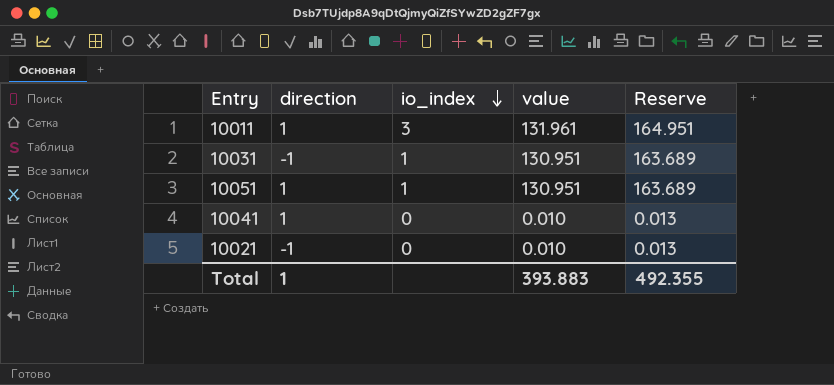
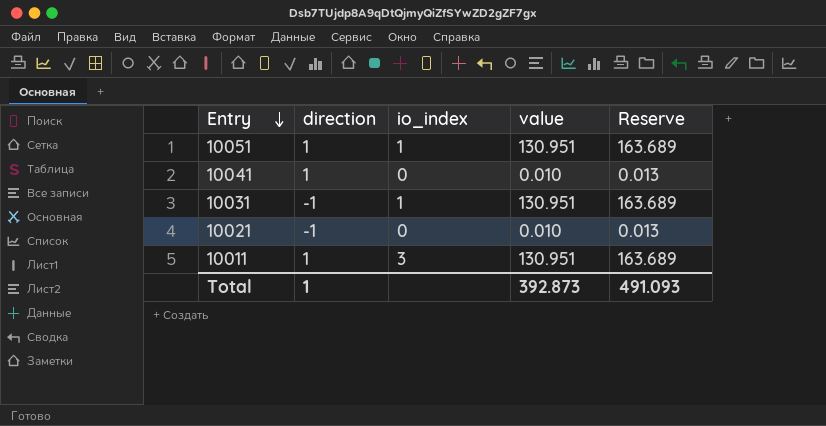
row order: io_index descending -> Entry descending
10011 | value: 131.961 -> 130.951
10011 | Reserve: 164.951 -> 163.689
Total | value: 393.883 -> 392.873
Total | Reserve: 492.355 -> 491.093

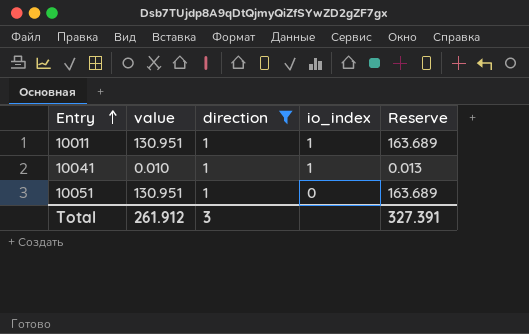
filter: none -> direction = 1
row order: Entry descending -> Entry ascending
column value | position: 4 -> 2
10011 | io_index: 3 -> 1
10041 | io_index: 0 -> 1
10051 | io_index: 1 -> 0
Total | value: 392.873 -> 261.912
Total | direction: 1 -> 3
Total | Reserve: 491.093 -> 327.391

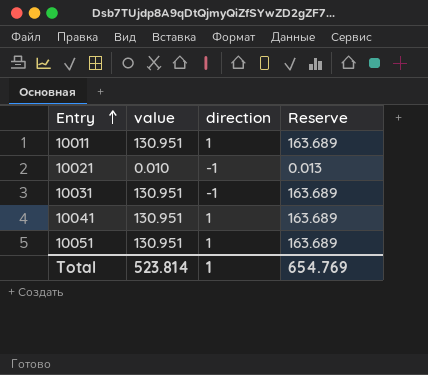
filter: direction = 1 -> none
column io_index | position: 4 -> none
10041 | value: 0.010 -> 130.951
10041 | Reserve: 0.013 -> 163.689
Total | value: 261.912 -> 523.814
Total | direction: 3 -> 1
Total | Reserve: 327.391 -> 654.769

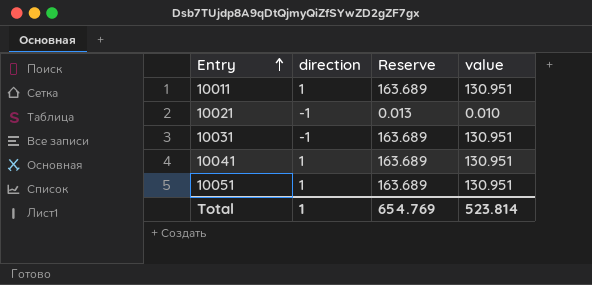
column value | position: 2 -> 4

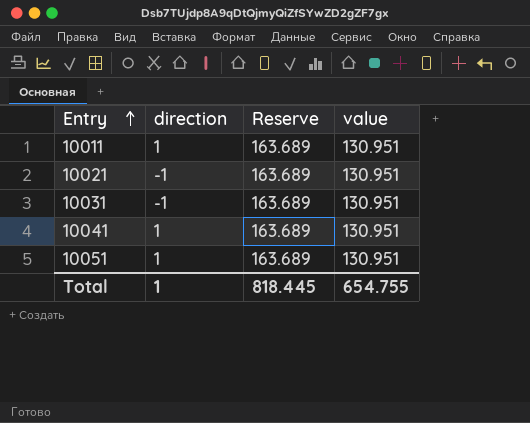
10021 | Reserve: 0.013 -> 163.689
10021 | value: 0.010 -> 130.951
Total | Reserve: 654.769 -> 818.445
Total | value: 523.814 -> 654.755

